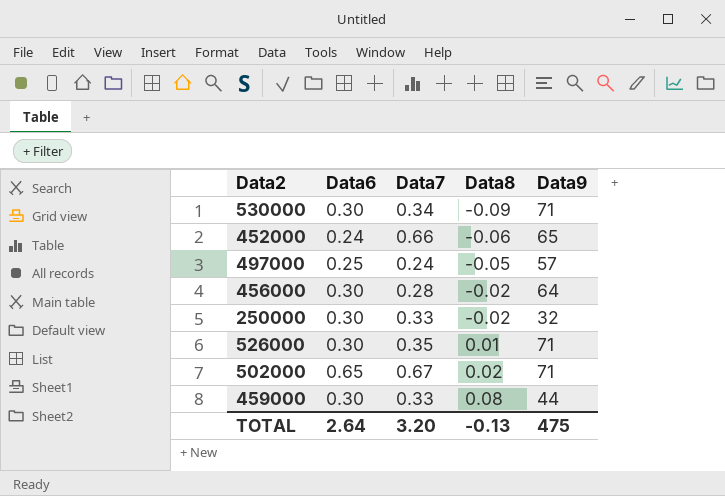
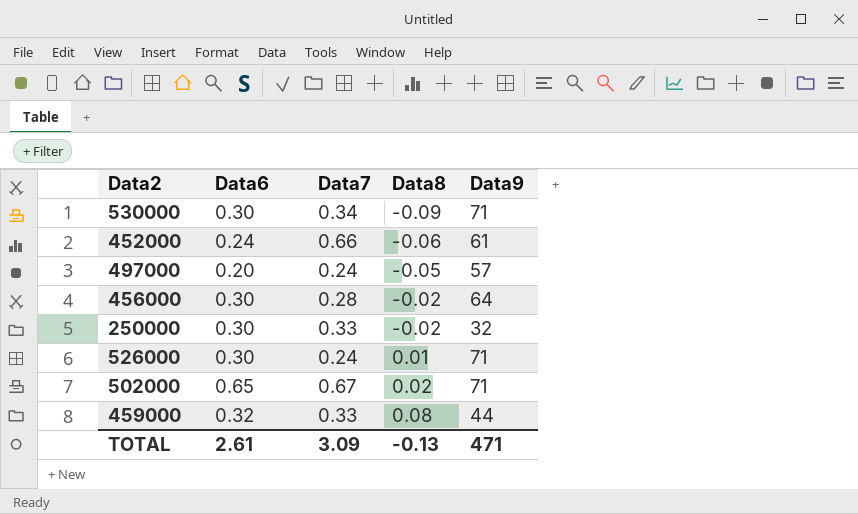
452000 | Data9: 65 -> 61
497000 | Data6: 0.25 -> 0.20
526000 | Data7: 0.35 -> 0.24
459000 | Data6: 0.30 -> 0.32
TOTAL | Data6: 2.64 -> 2.61
TOTAL | Data7: 3.20 -> 3.09
TOTAL | Data9: 475 -> 471

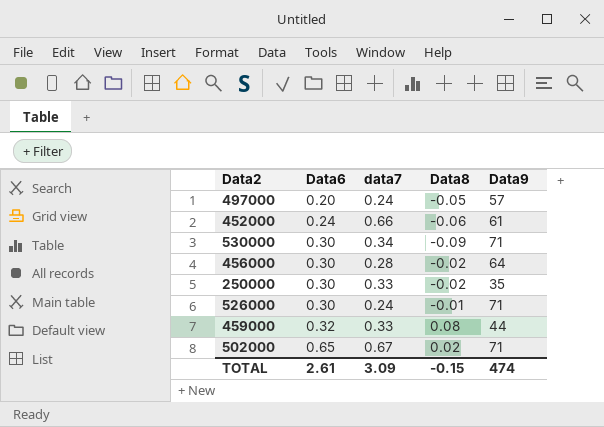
row order: Data8 ascending -> Data6 ascending
column name: Data7 -> data7
250000 | Data9: 32 -> 35
526000 | Data8: 0.01 -> -0.01
TOTAL | Data8: -0.13 -> -0.15
TOTAL | Data9: 471 -> 474

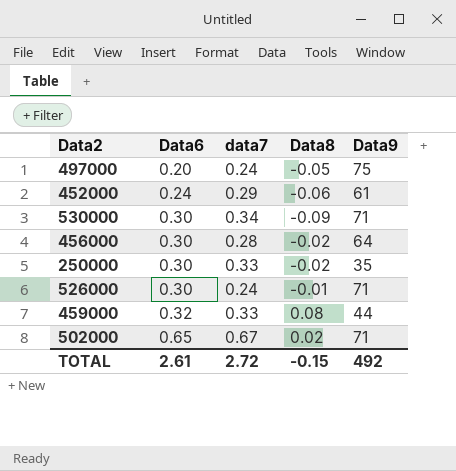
497000 | Data9: 57 -> 75
452000 | data7: 0.66 -> 0.29
TOTAL | data7: 3.09 -> 2.72
TOTAL | Data9: 474 -> 492

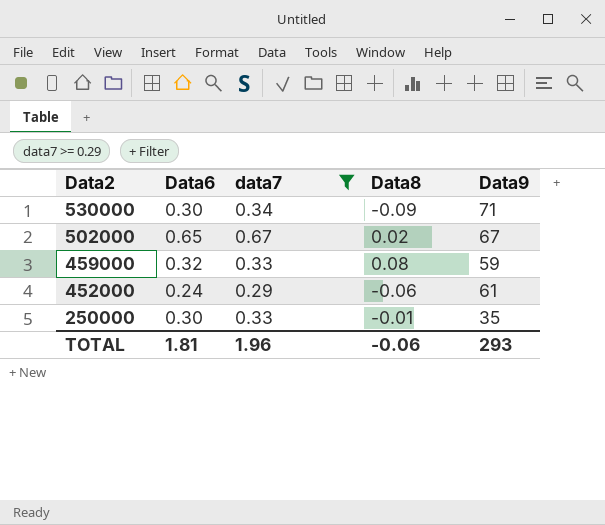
filter: none -> data7 >= 0.29
row order: Data6 ascending -> Data2 descending
502000 | Data9: 71 -> 67
459000 | Data9: 44 -> 59
250000 | Data8: -0.02 -> -0.01
TOTAL | Data6: 2.61 -> 1.81
TOTAL | data7: 2.72 -> 1.96
TOTAL | Data8: -0.15 -> -0.06
TOTAL | Data9: 492 -> 293

